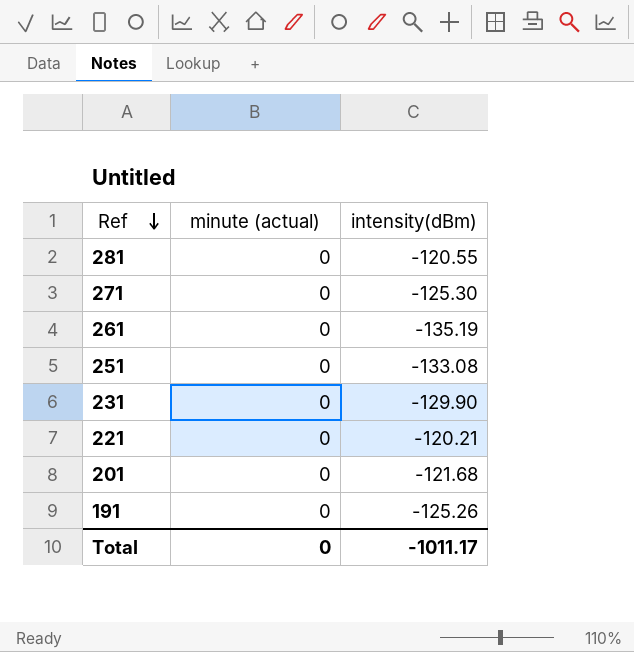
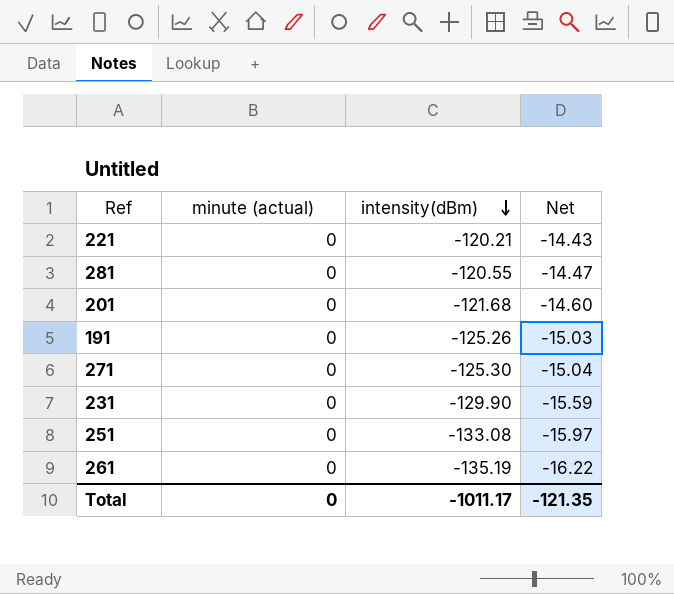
row order: Ref descending -> intensity(dBm) descending
column Net | formula: none -> [intensity(dBm)] * 0.12

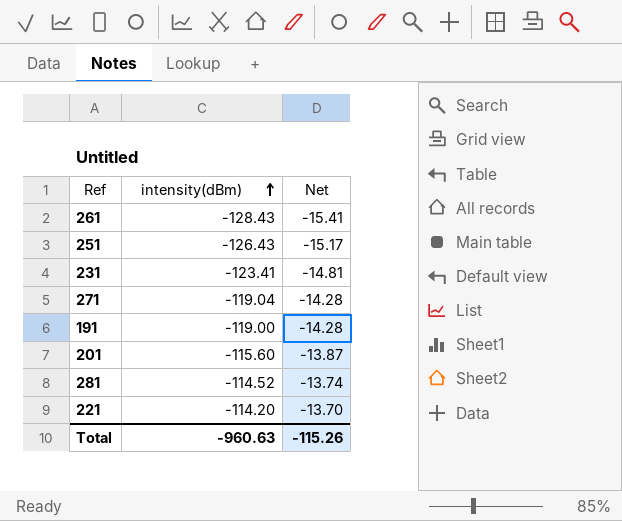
row order: intensity(dBm) descending -> intensity(dBm) ascending
column minute (actual) | position: 2 -> none
261 | intensity(dBm): -135.19 -> -128.43
261 | Net: -16.22 -> -15.41
251 | intensity(dBm): -133.08 -> -126.43
251 | Net: -15.97 -> -15.17
231 | intensity(dBm): -129.90 -> -123.41
231 | Net: -15.59 -> -14.81
271 | intensity(dBm): -125.30 -> -119.04
271 | Net: -15.04 -> -14.28
191 | intensity(dBm): -125.26 -> -119.00
191 | Net: -15.03 -> -14.28
201 | intensity(dBm): -121.68 -> -115.60
201 | Net: -14.60 -> -13.87
281 | intensity(dBm): -120.55 -> -114.52
281 | Net: -14.47 -> -13.74
221 | intensity(dBm): -120.21 -> -114.20
221 | Net: -14.43 -> -13.70
Total | intensity(dBm): -1011.17 -> -960.63
Total | Net: -121.35 -> -115.26

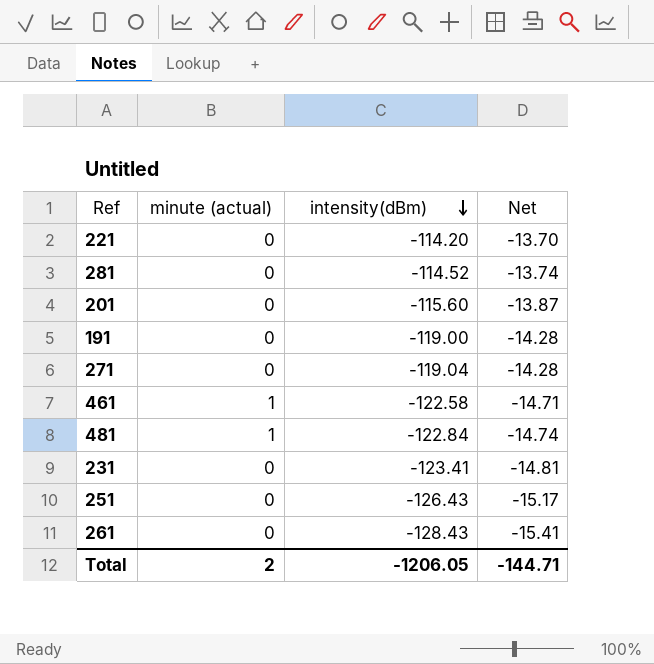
row order: intensity(dBm) ascending -> intensity(dBm) descending
column minute (actual) | position: none -> 2
row 461: none -> 1 | -122.58 | -14.71
row 481: none -> 1 | -122.84 | -14.74
Total | intensity(dBm): -960.63 -> -1206.05
Total | Net: -115.26 -> -144.71

